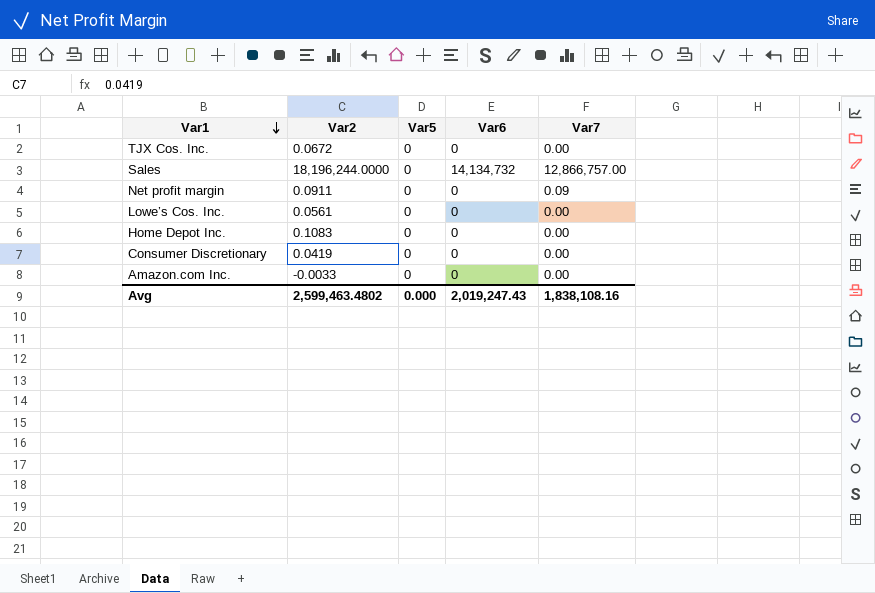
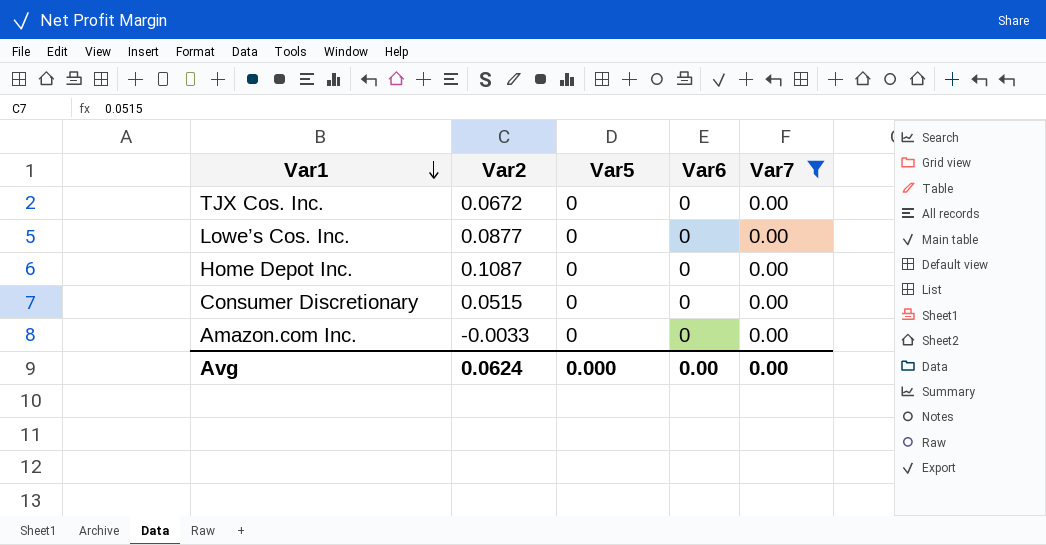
filter: none -> Var7 = 0.00
Lowe’s Cos. Inc. | Var2: 0.0561 -> 0.0877
Home Depot Inc. | Var2: 0.1083 -> 0.1087
Consumer Discretionary | Var2: 0.0419 -> 0.0515
Avg | Var2: 2,599,463.4802 -> 0.0624
Avg | Var6: 2,019,247.43 -> 0.00
Avg | Var7: 1,838,108.16 -> 0.00

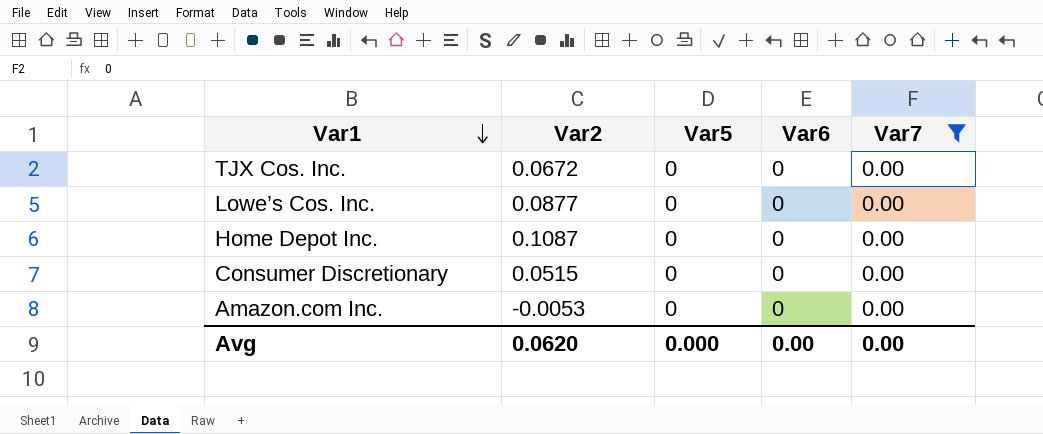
Amazon.com Inc. | Var2: -0.0033 -> -0.0053
Avg | Var2: 0.0624 -> 0.0620

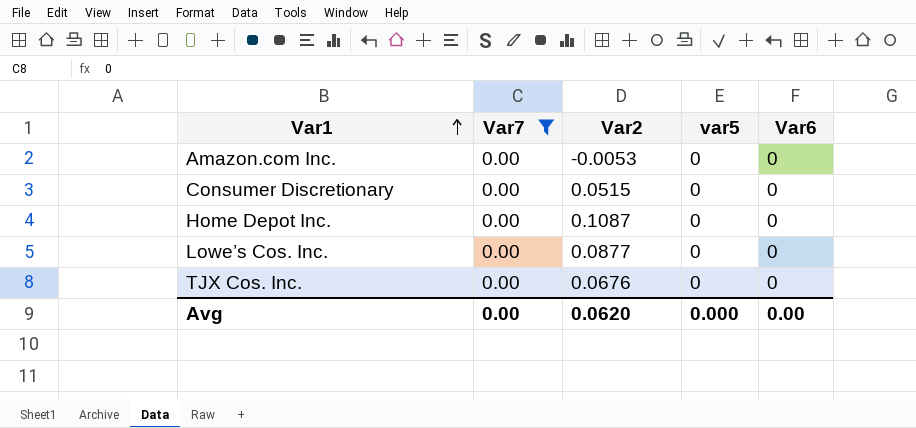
row order: Var1 descending -> Var1 ascending
column Var7 | position: 5 -> 2
column name: Var5 -> var5
TJX Cos. Inc. | Var2: 0.0672 -> 0.0676

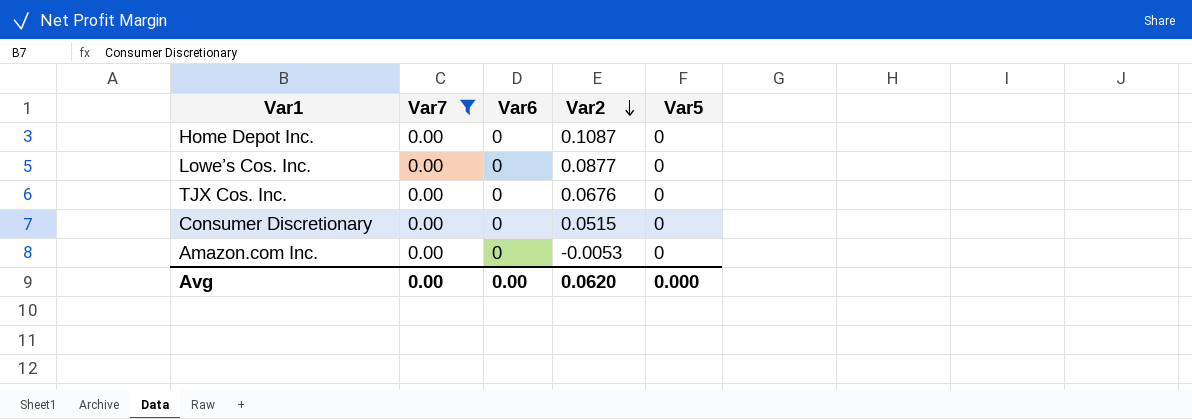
row order: Var1 ascending -> Var2 descending
column Var6 | position: 5 -> 3
column name: var5 -> Var5

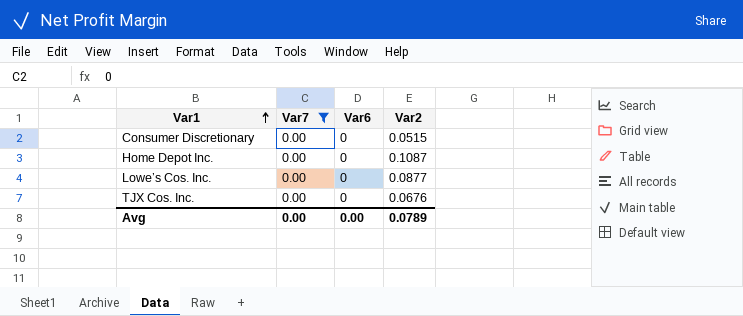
row order: Var2 descending -> Var1 ascending
column Var5 | position: 5 -> none
row Amazon.com Inc.: 0.00 | 0 | -0.0053 | 0 -> none
Avg | Var2: 0.0620 -> 0.0789

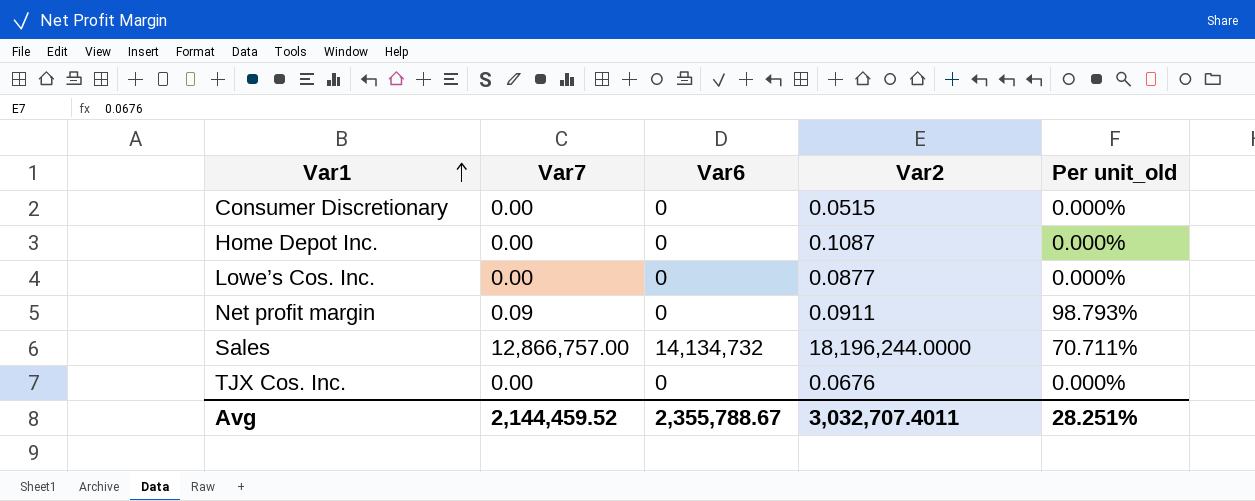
filter: Var7 = 0.00 -> none
column Per unit_old | formula: none -> [Var7] / [Var2]
Avg | Var7: 0.00 -> 2,144,459.52
Avg | Var6: 0.00 -> 2,355,788.67
Avg | Var2: 0.0789 -> 3,032,707.4011

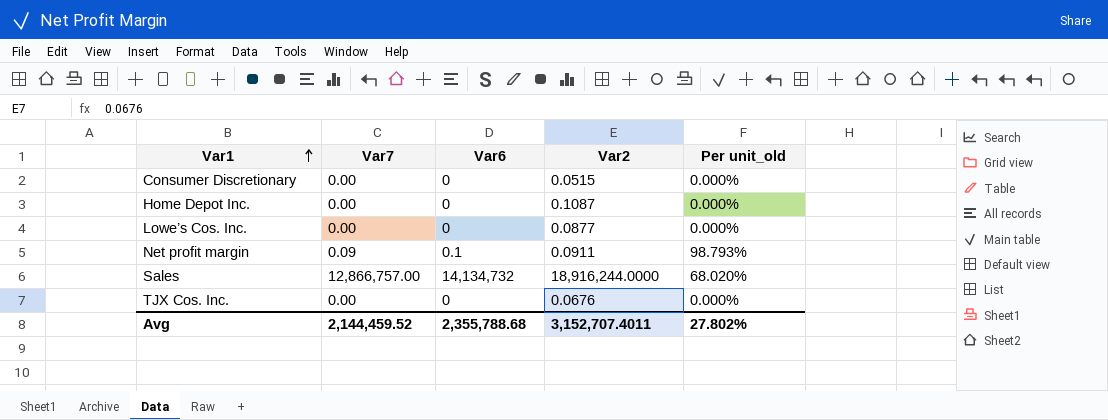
Net profit margin | Var6: 0 -> 0.1
Sales | Var2: 18,196,244.0000 -> 18,916,244.0000
Sales | Per unit_old: 70.711% -> 68.020%
Avg | Var6: 2,355,788.67 -> 2,355,788.68
Avg | Var2: 3,032,707.4011 -> 3,152,707.4011
Avg | Per unit_old: 28.251% -> 27.802%

